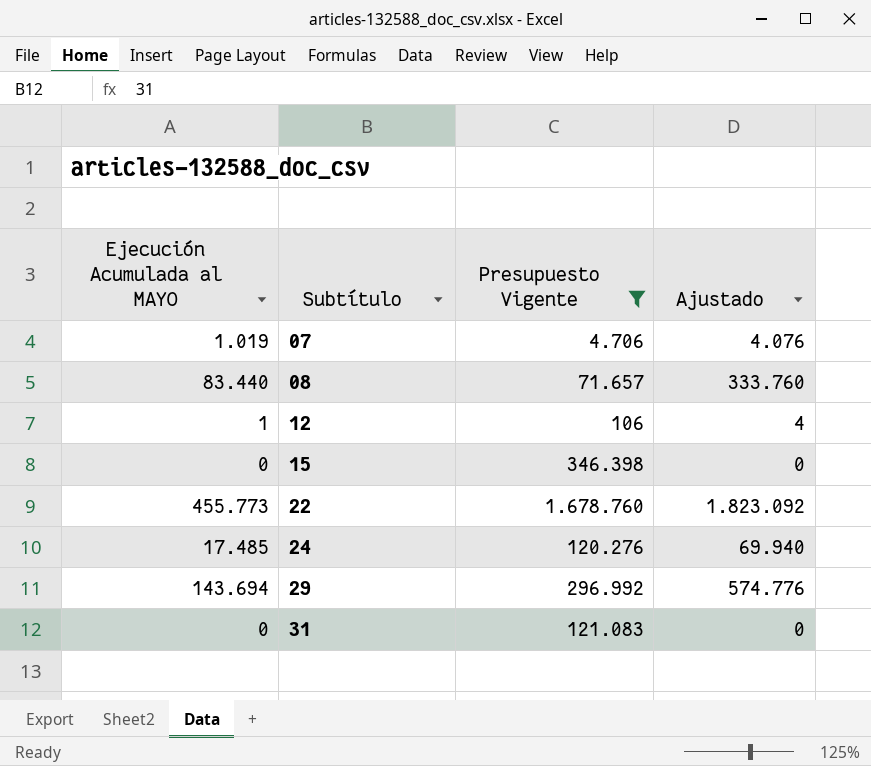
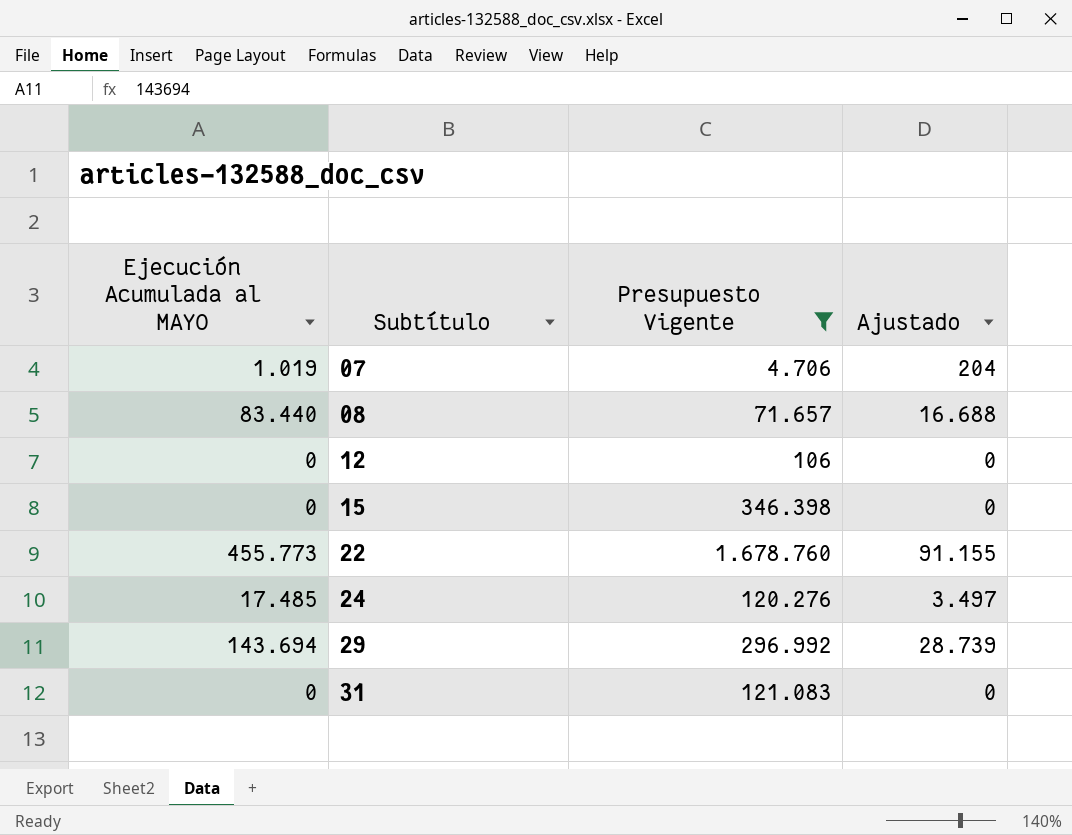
column Ajustado | formula: [Ejecución Acumulada al MAYO] * 4 -> [Ejecución Acumulada al MAYO] * 0,2
12 | Ejecución Acumulada al MAYO: 1 -> 0

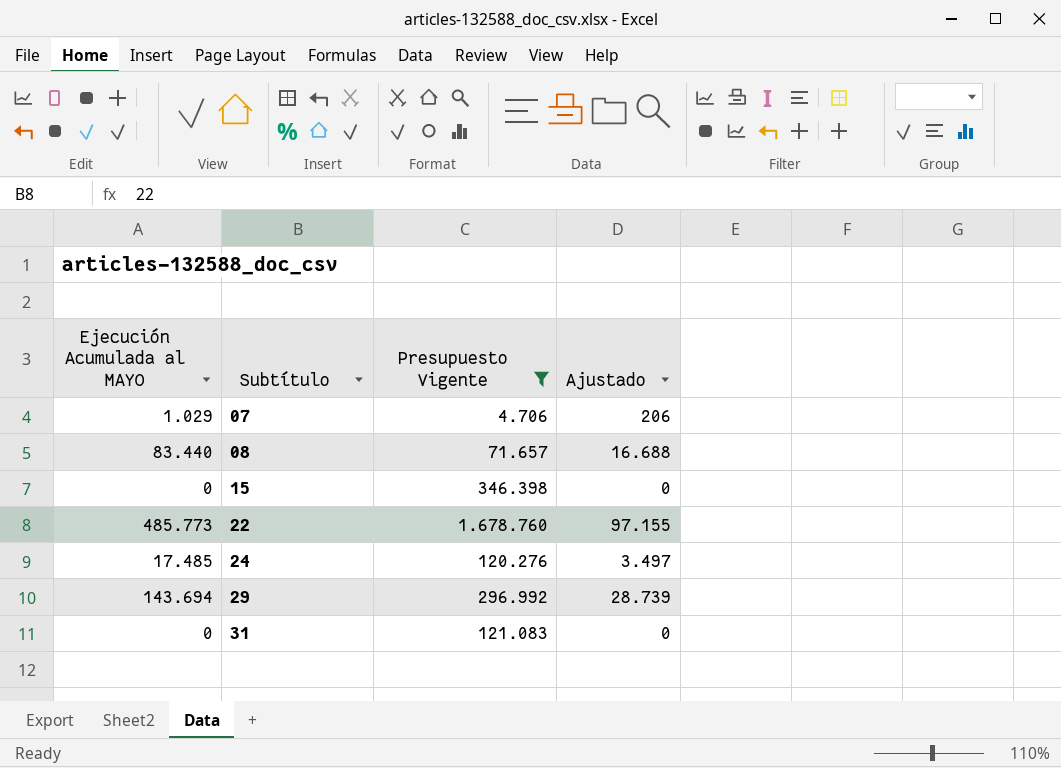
row 12: 0 | 106 | 0 -> none
07 | Ejecución Acumulada al MAYO: 1.019 -> 1.029
07 | Ajustado: 204 -> 206
22 | Ejecución Acumulada al MAYO: 455.773 -> 485.773
22 | Ajustado: 91.155 -> 97.155

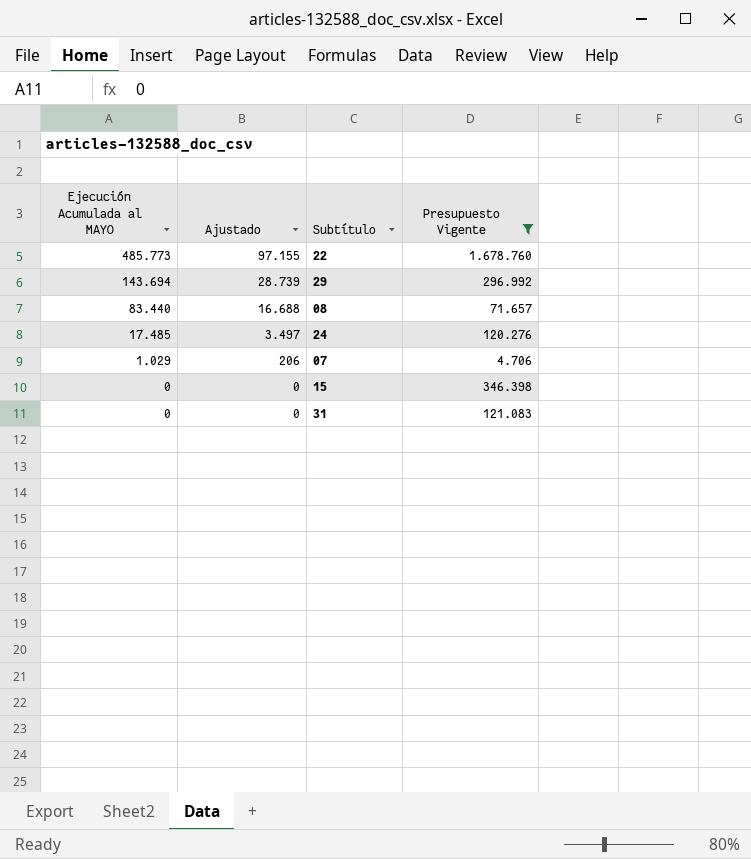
row order: Subtítulo ascending -> Ejecución Acumulada al MAYO descending
column Ajustado | position: 4 -> 2

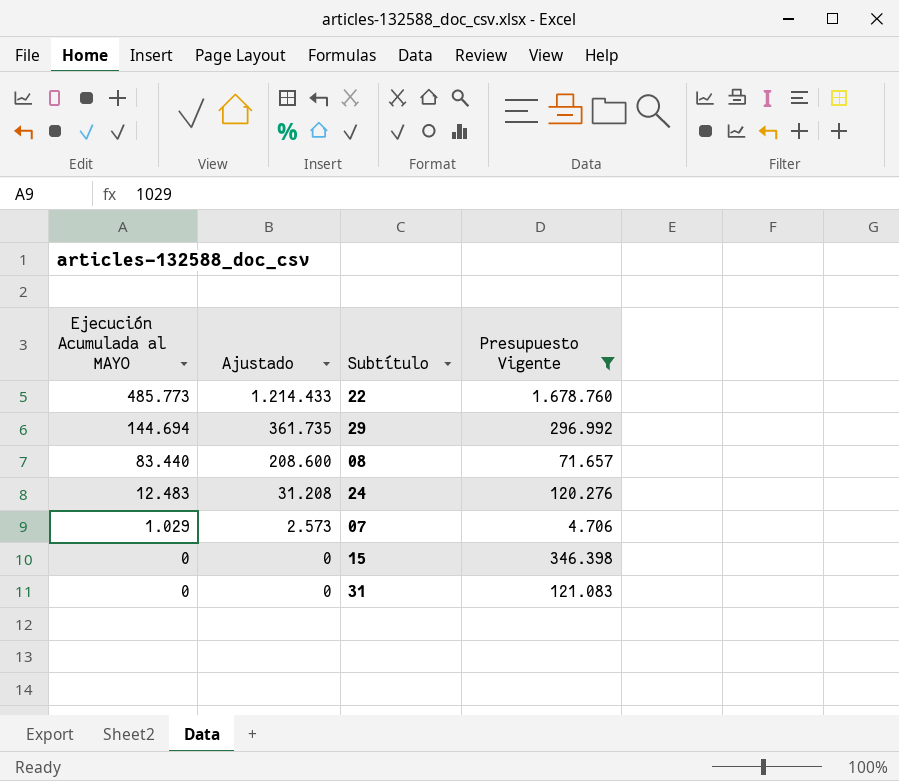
column Ajustado | formula: [Ejecución Acumulada al MAYO] * 0,2 -> [Ejecución Acumulada al MAYO] * 2,5
29 | Ejecución Acumulada al MAYO: 143.694 -> 144.694
24 | Ejecución Acumulada al MAYO: 17.485 -> 12.483

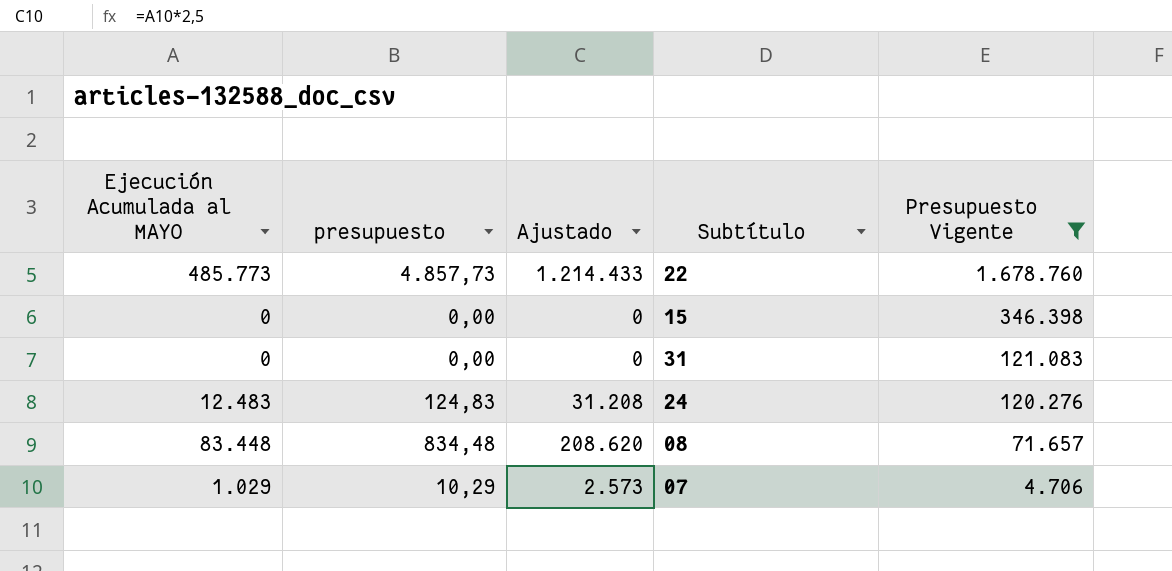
row order: Ejecución Acumulada al MAYO descending -> Presupuesto Vigente descending
column presupuesto | formula: none -> [Ejecución Acumulada al MAYO] * 0,01
row 29: 144.694 | 361.735 | 296.992 -> none
08 | Ejecución Acumulada al MAYO: 83.440 -> 83.448
08 | Ajustado: 208.600 -> 208.620

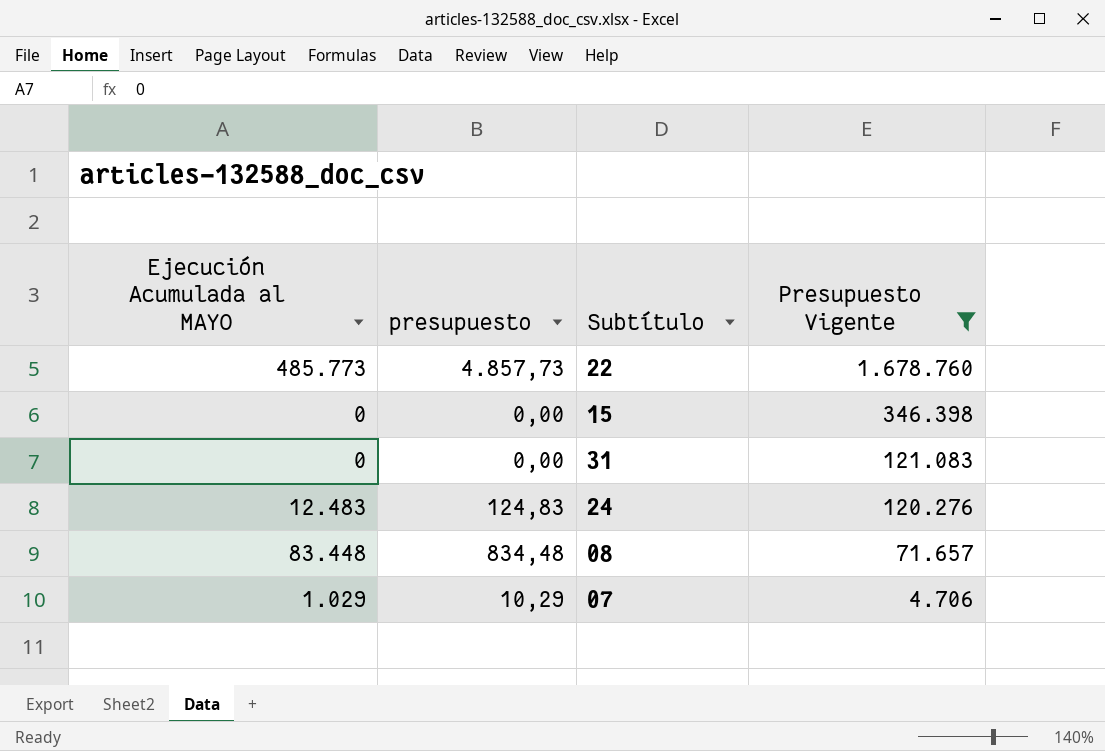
column Ajustado | formula: [Ejecución Acumulada al MAYO] * 2,5 -> none

